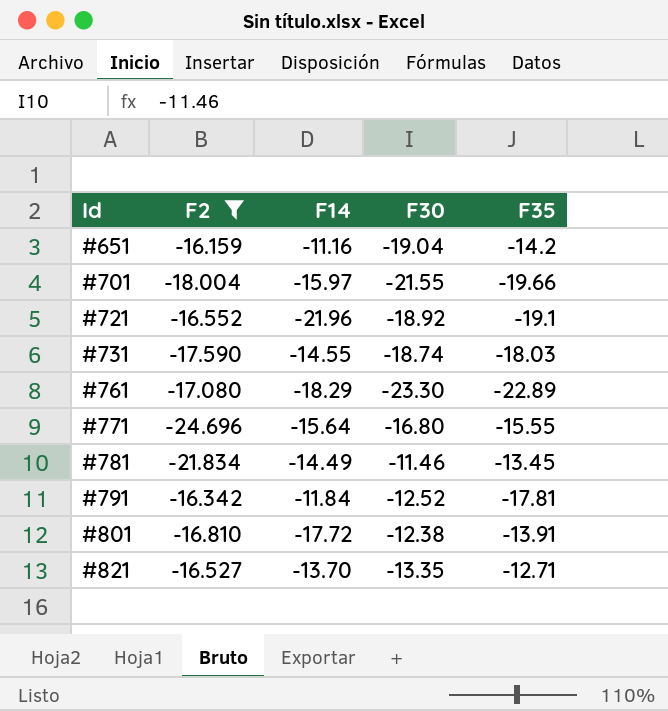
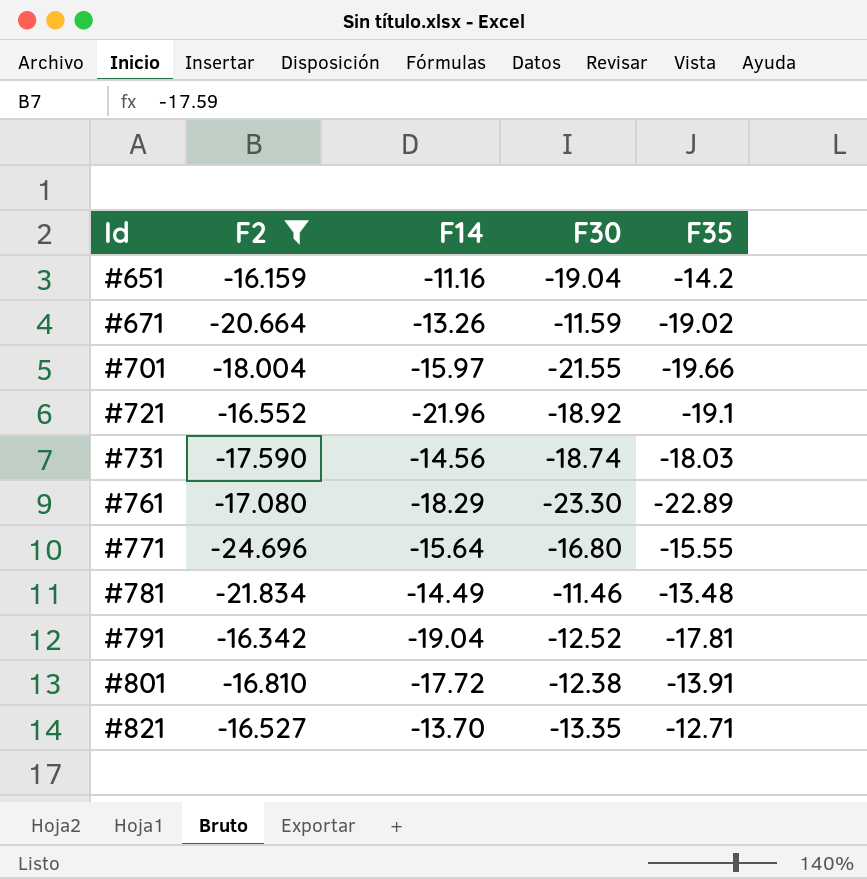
row #671: none -> -20.664 | -13.26 | -11.59 | -19.02
#731 | F14: -14.55 -> -14.56
#781 | F35: -13.45 -> -13.48
#791 | F14: -11.84 -> -19.04

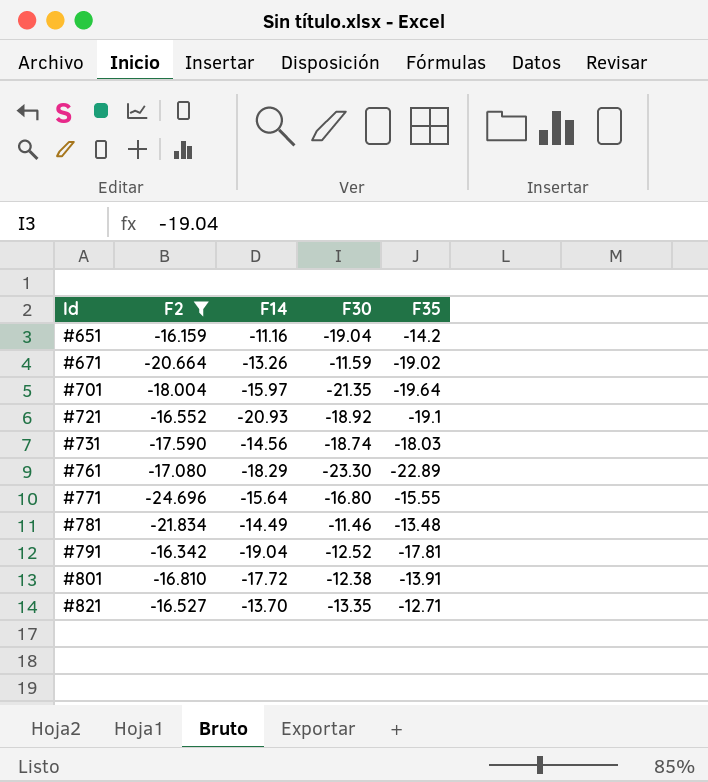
#701 | F30: -21.55 -> -21.35
#701 | F35: -19.66 -> -19.64
#721 | F14: -21.96 -> -20.93

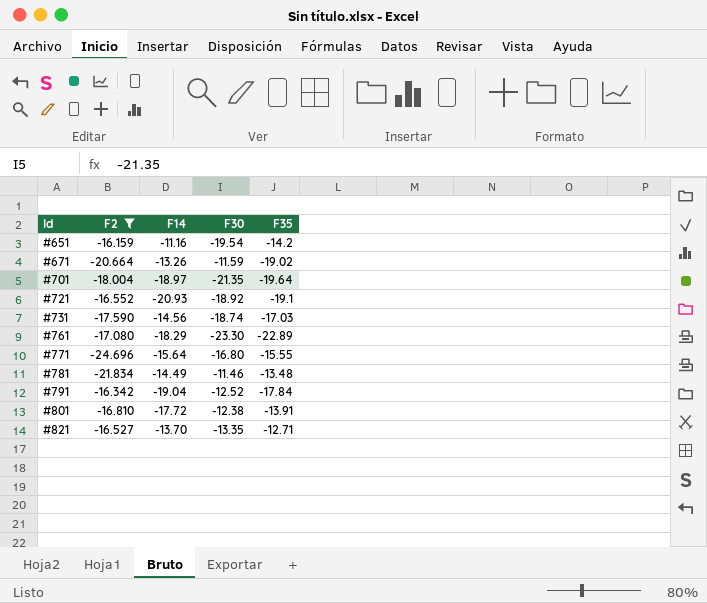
#651 | F30: -19.04 -> -19.54
#701 | F14: -15.97 -> -18.97
#731 | F35: -18.03 -> -17.03
#791 | F35: -17.81 -> -17.84

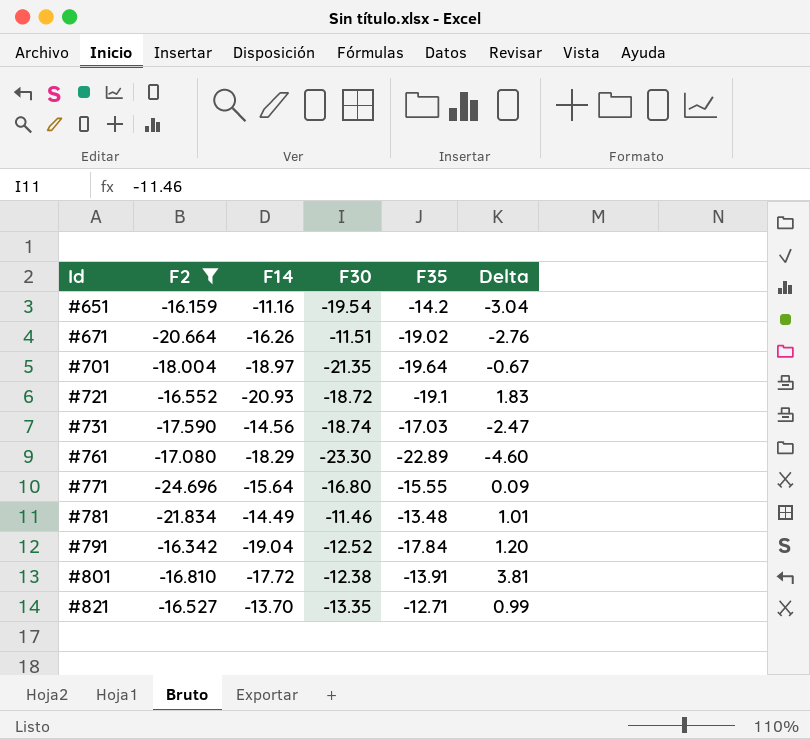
column Delta | formula: none -> [F35] - [F14]
#671 | F14: -13.26 -> -16.26
#671 | F30: -11.59 -> -11.51
#721 | F30: -18.92 -> -18.72

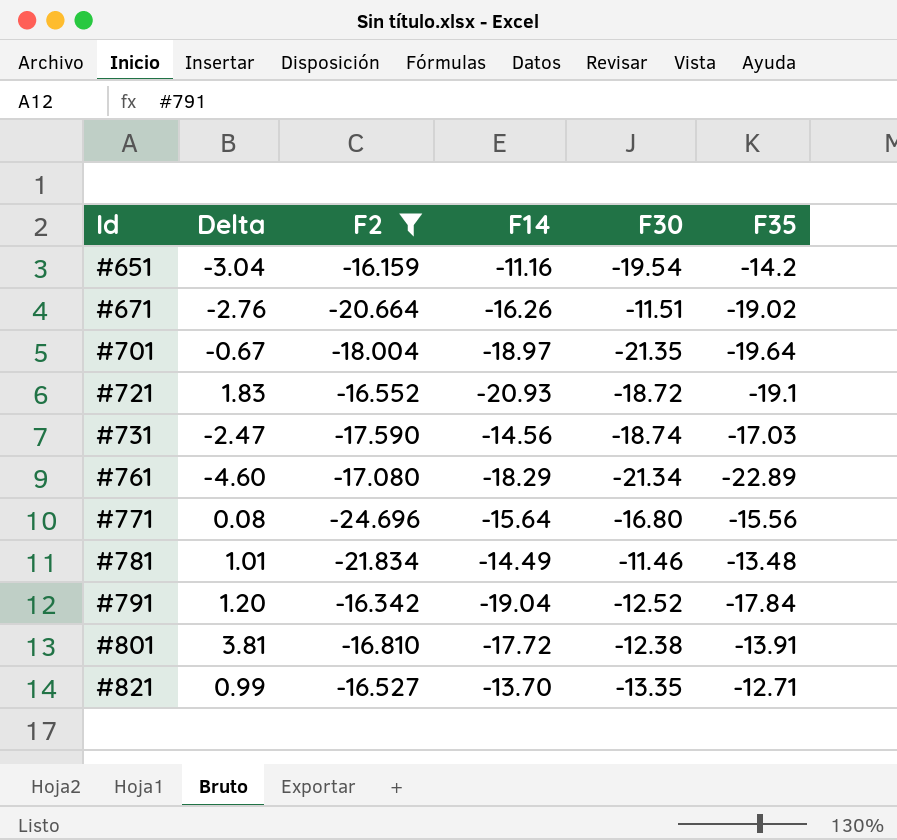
column Delta | position: 6 -> 2
#761 | F30: -23.30 -> -21.34
#771 | Delta: 0.09 -> 0.08
#771 | F35: -15.55 -> -15.56

